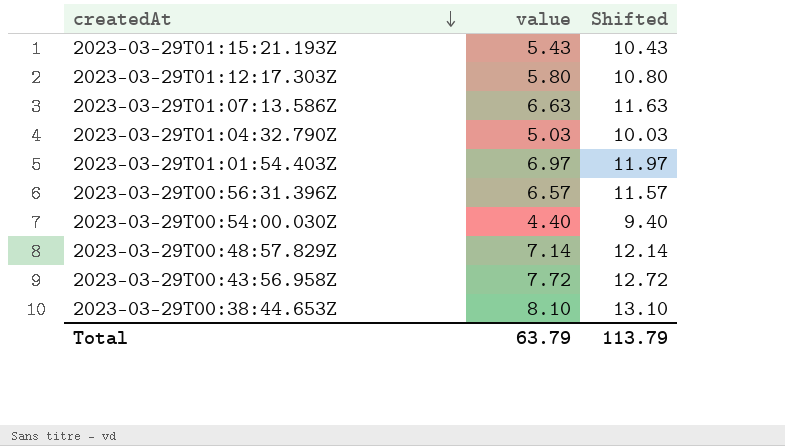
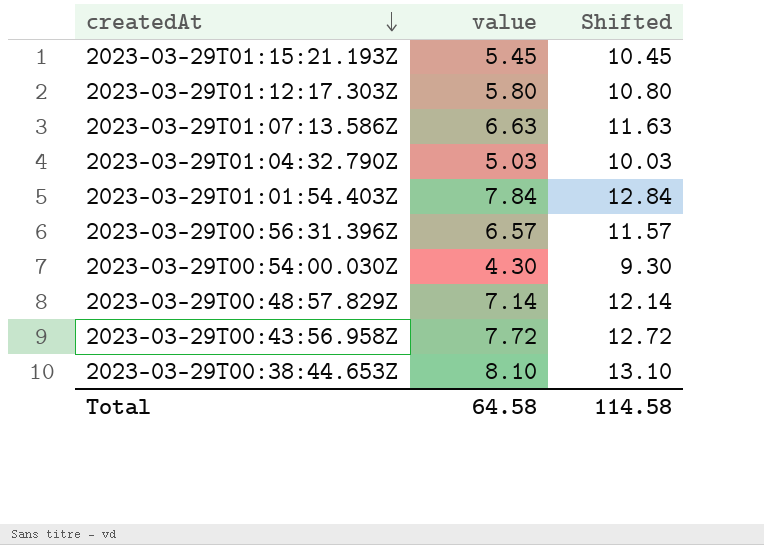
2023-03-29T01:15:21.193Z | value: 5.43 -> 5.45
2023-03-29T01:15:21.193Z | Shifted: 10.43 -> 10.45
2023-03-29T01:01:54.403Z | value: 6.97 -> 7.84
2023-03-29T01:01:54.403Z | Shifted: 11.97 -> 12.84
2023-03-29T00:54:00.030Z | value: 4.40 -> 4.30
2023-03-29T00:54:00.030Z | Shifted: 9.40 -> 9.30
Total | value: 63.79 -> 64.58
Total | Shifted: 113.79 -> 114.58

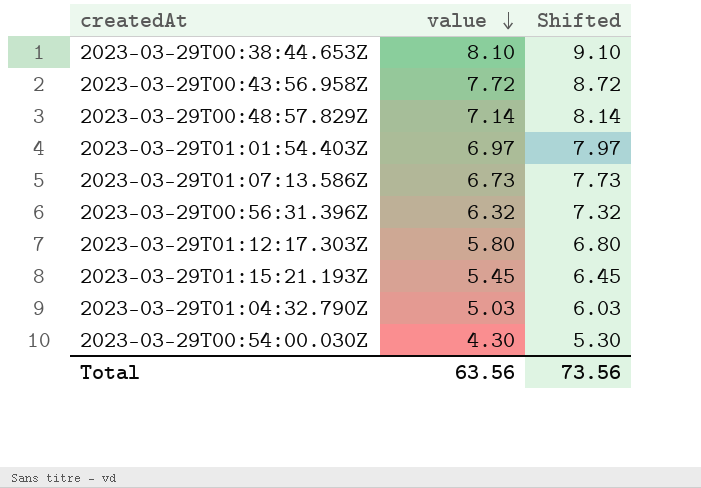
row order: createdAt descending -> value descending
column Shifted | formula: [value] + 5 -> [value] + 1
2023-03-29T01:01:54.403Z | value: 7.84 -> 6.97
2023-03-29T01:07:13.586Z | value: 6.63 -> 6.73
2023-03-29T00:56:31.396Z | value: 6.57 -> 6.32
Total | value: 64.58 -> 63.56
Total | Shifted: 114.58 -> 73.56

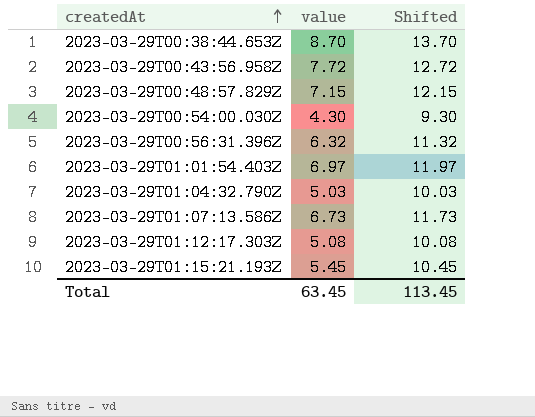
row order: value descending -> createdAt ascending
column Shifted | formula: [value] + 1 -> [value] + 5
2023-03-29T00:38:44.653Z | value: 8.10 -> 8.70
2023-03-29T00:48:57.829Z | value: 7.14 -> 7.15
2023-03-29T01:12:17.303Z | value: 5.80 -> 5.08
Total | value: 63.56 -> 63.45
Total | Shifted: 73.56 -> 113.45

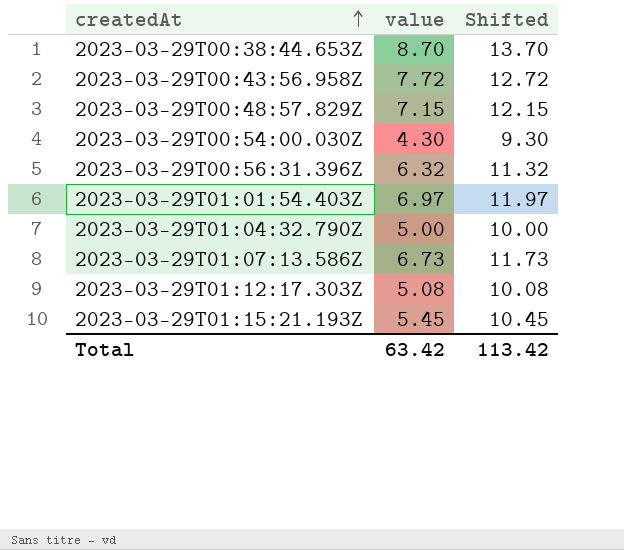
2023-03-29T01:04:32.790Z | value: 5.03 -> 5.00
2023-03-29T01:04:32.790Z | Shifted: 10.03 -> 10.00
Total | value: 63.45 -> 63.42
Total | Shifted: 113.45 -> 113.42

